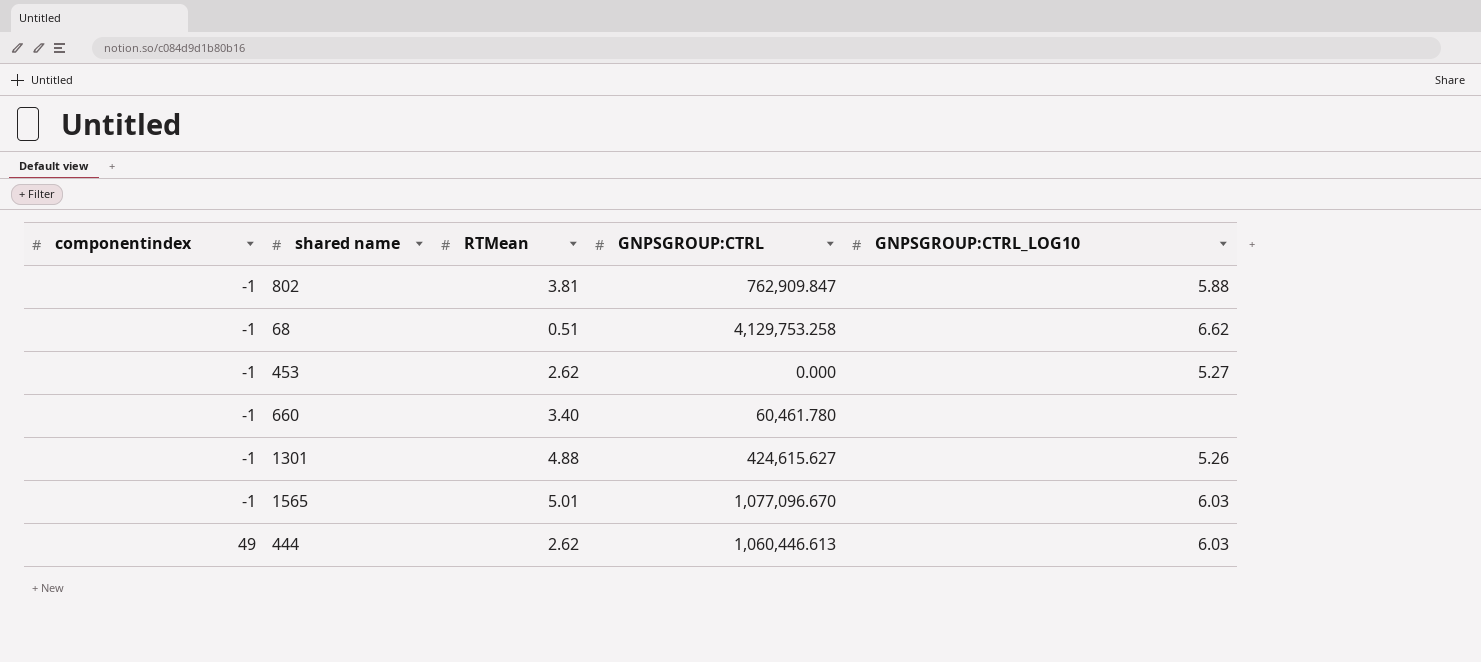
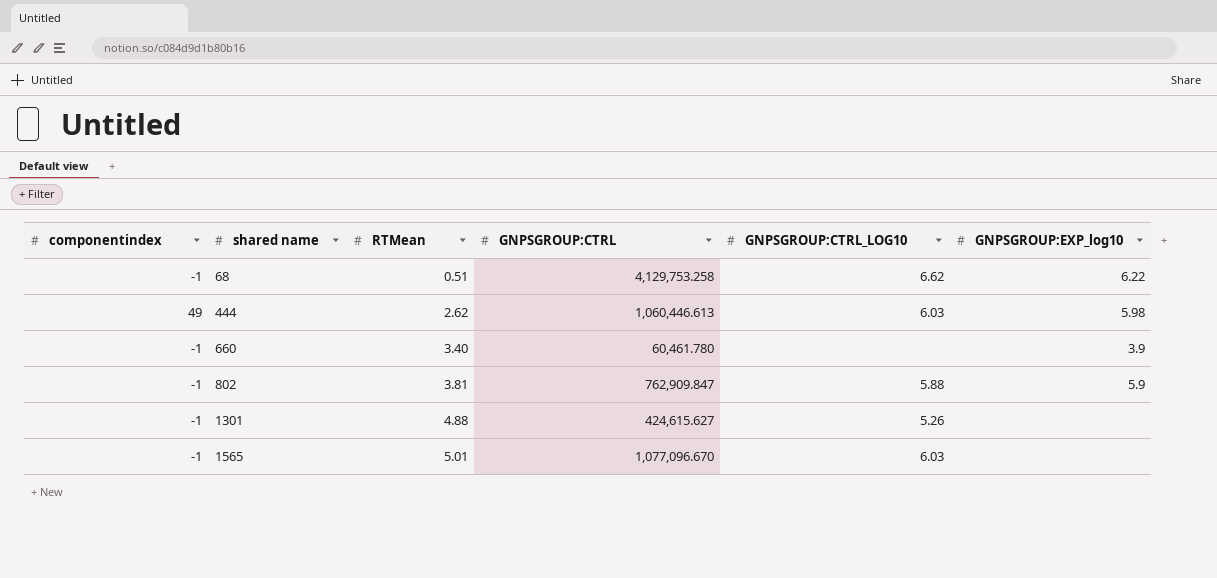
row order: componentindex ascending -> shared name ascending
column GNPSGROUP:EXP_log10 | position: none -> 6
row 453: -1 | 2.62 | 0.000 | 5.27 -> none

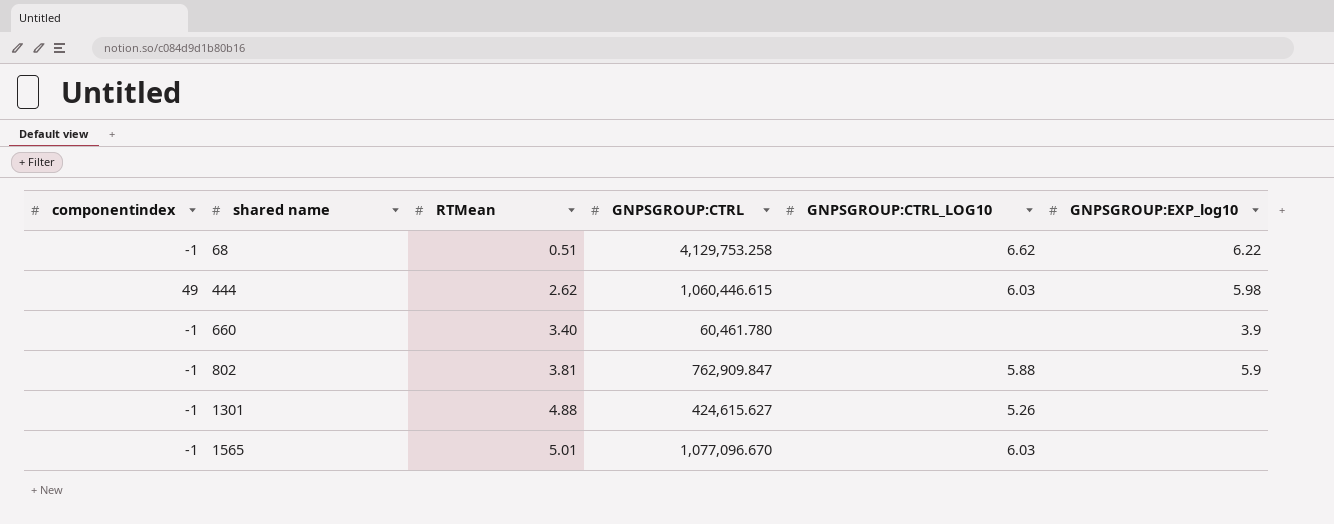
444 | GNPSGROUP:CTRL: 1,060,446.613 -> 1,060,446.615

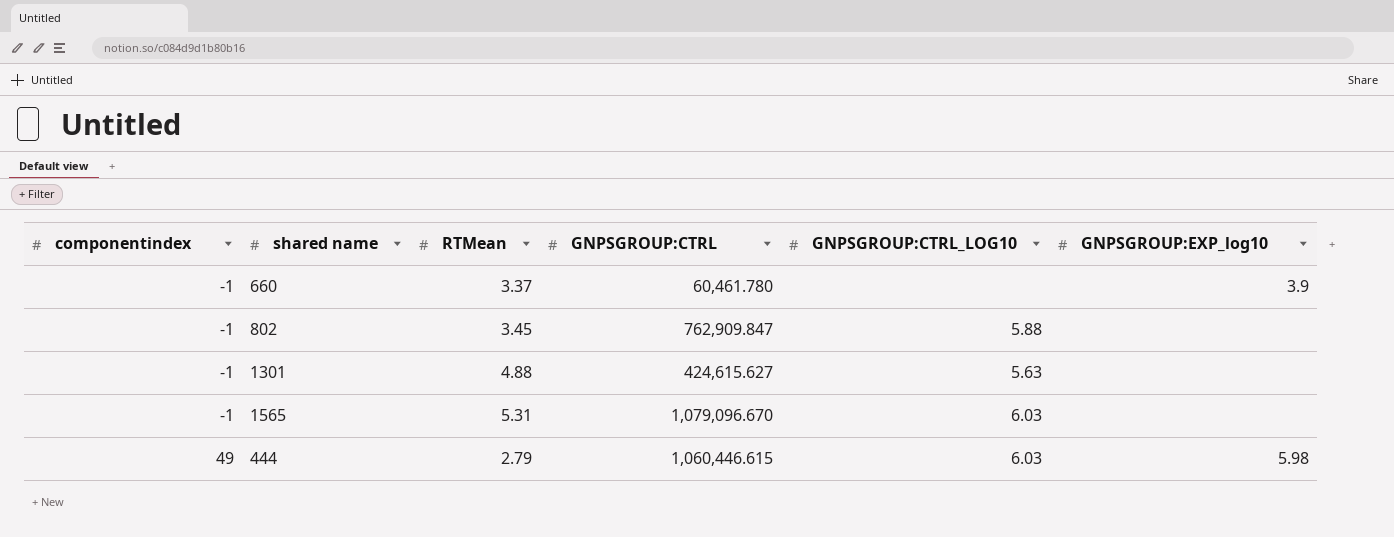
row order: shared name ascending -> componentindex ascending
row 68: -1 | 0.51 | 4,129,753.258 | 6.62 | 6.22 -> none
660 | RTMean: 3.40 -> 3.37
802 | RTMean: 3.81 -> 3.45
802 | GNPSGROUP:EXP_log10: 5.9 -> none
1301 | GNPSGROUP:CTRL_LOG10: 5.26 -> 5.63
1565 | RTMean: 5.01 -> 5.31
1565 | GNPSGROUP:CTRL: 1,077,096.670 -> 1,079,096.670
444 | RTMean: 2.62 -> 2.79

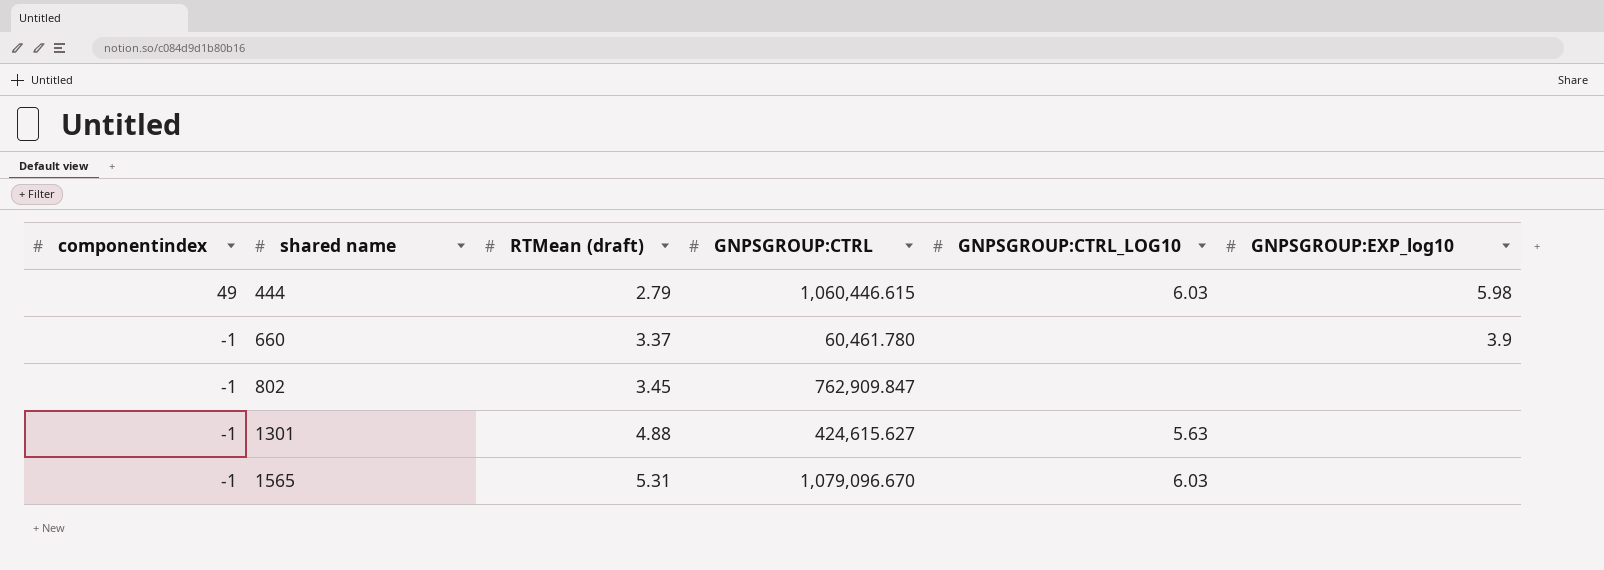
row order: componentindex ascending -> componentindex descending
column name: RTMean -> RTMean (draft)
802 | GNPSGROUP:CTRL_LOG10: 5.88 -> none

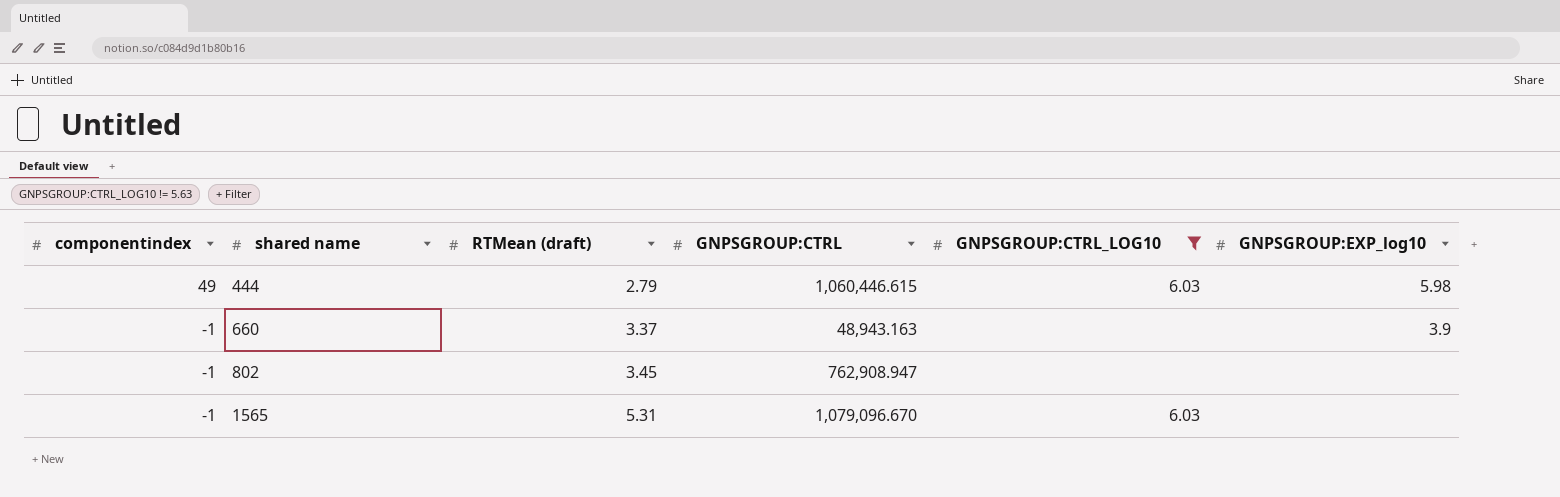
filter: none -> GNPSGROUP:CTRL_LOG10 != 5.63
660 | GNPSGROUP:CTRL: 60,461.780 -> 48,943.163
802 | GNPSGROUP:CTRL: 762,909.847 -> 762,908.947

